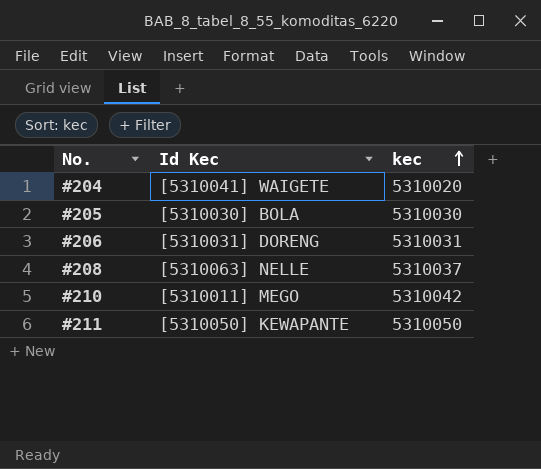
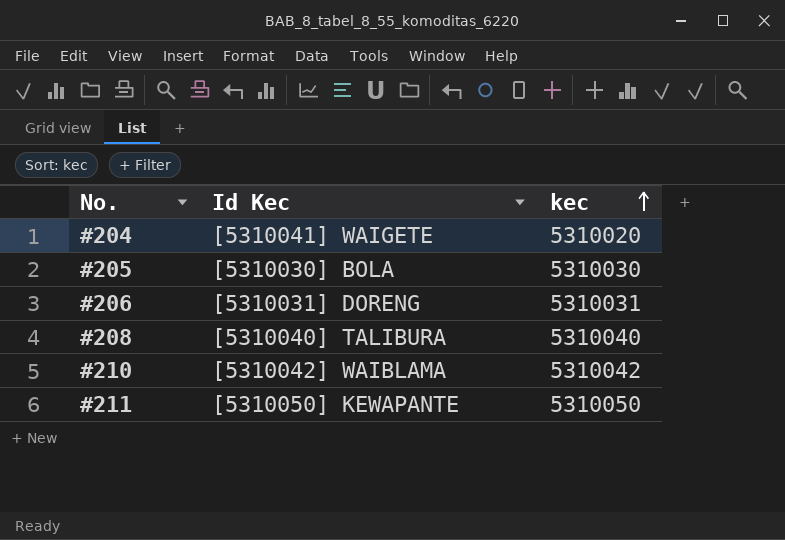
#208 | Id Kec: [5310063] NELLE -> [5310040] TALIBURA
#208 | kec: 5310037 -> 5310040
#210 | Id Kec: [5310011] MEGO -> [5310042] WAIBLAMA

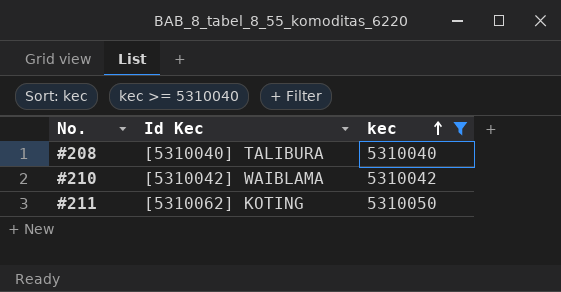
filter: none -> kec >= 5310040
#211 | Id Kec: [5310050] KEWAPANTE -> [5310062] KOTING

